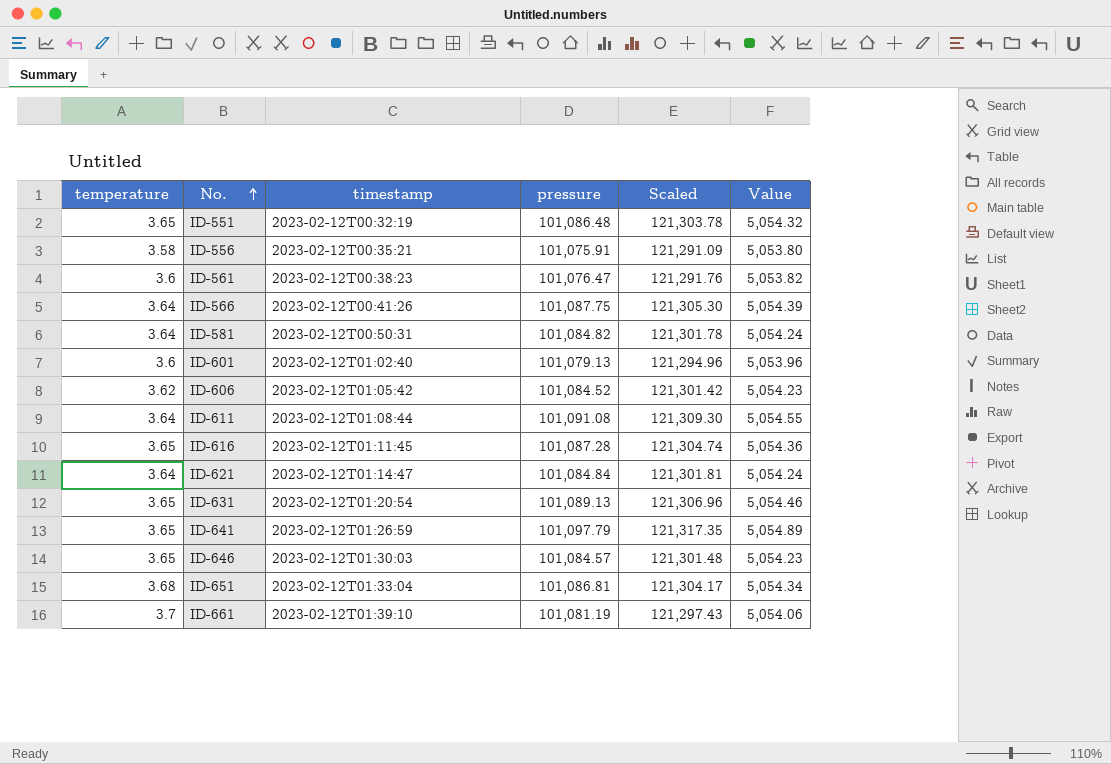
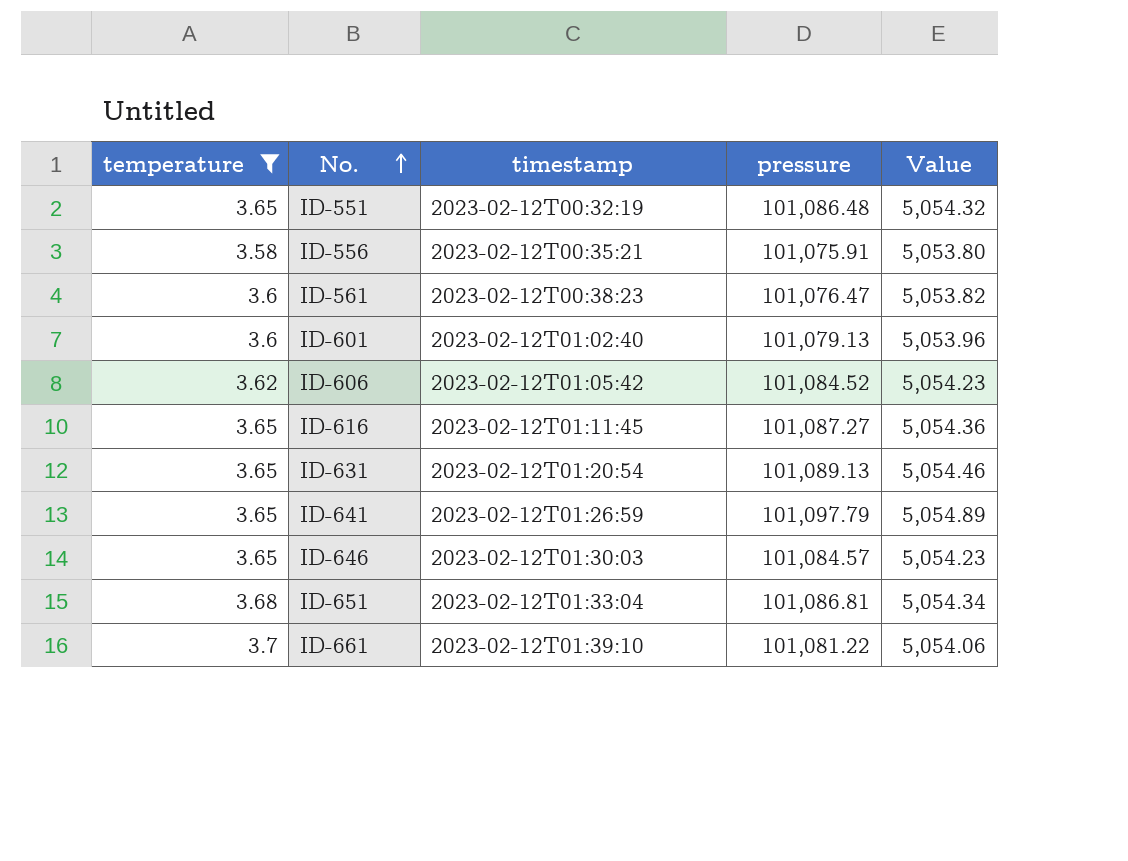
filter: none -> temperature != 3.64
column Scaled | formula: [pressure] * 1.2 -> none
ID-616 | pressure: 101,087.28 -> 101,087.27
ID-661 | pressure: 101,081.19 -> 101,081.22

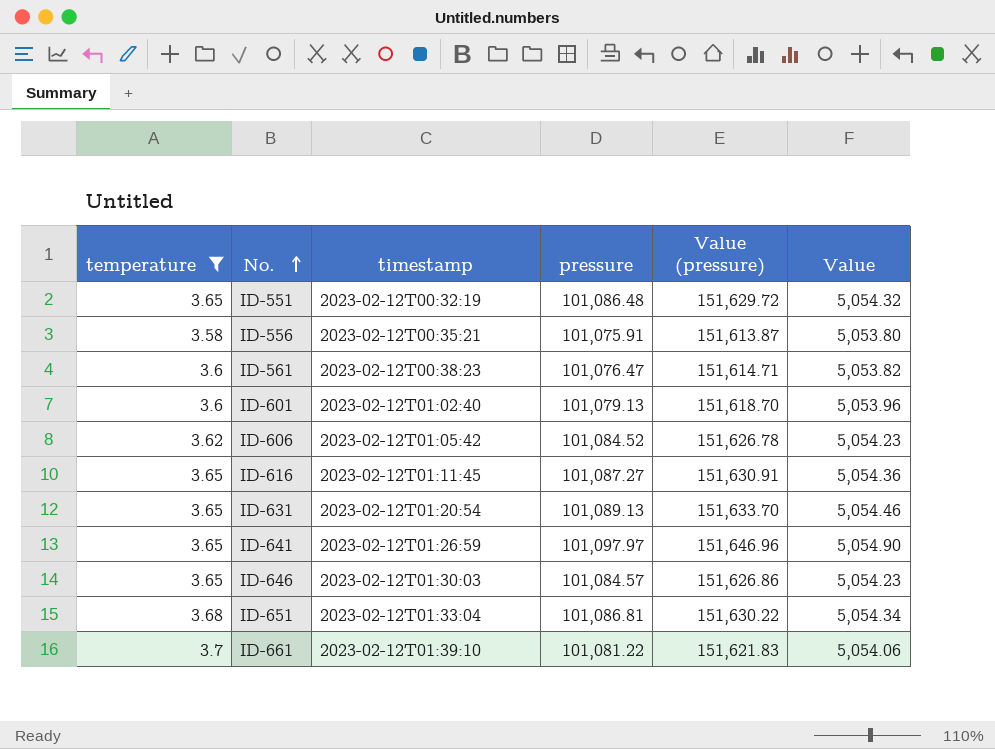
column Value (pressure) | formula: none -> [pressure] * 1.5
ID-641 | pressure: 101,097.79 -> 101,097.97
ID-641 | Value: 5,054.89 -> 5,054.90

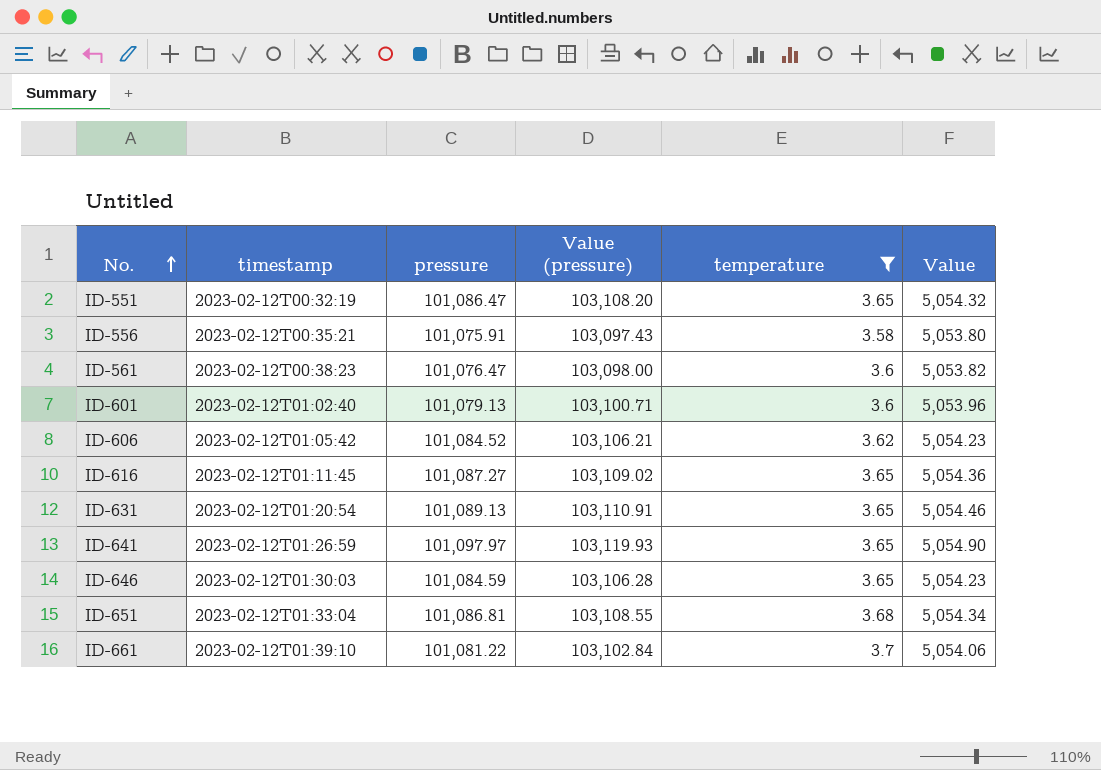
column Value (pressure) | formula: [pressure] * 1.5 -> [pressure] * 1.02
column temperature | position: 1 -> 5
ID-551 | pressure: 101,086.48 -> 101,086.47
ID-646 | pressure: 101,084.57 -> 101,084.59

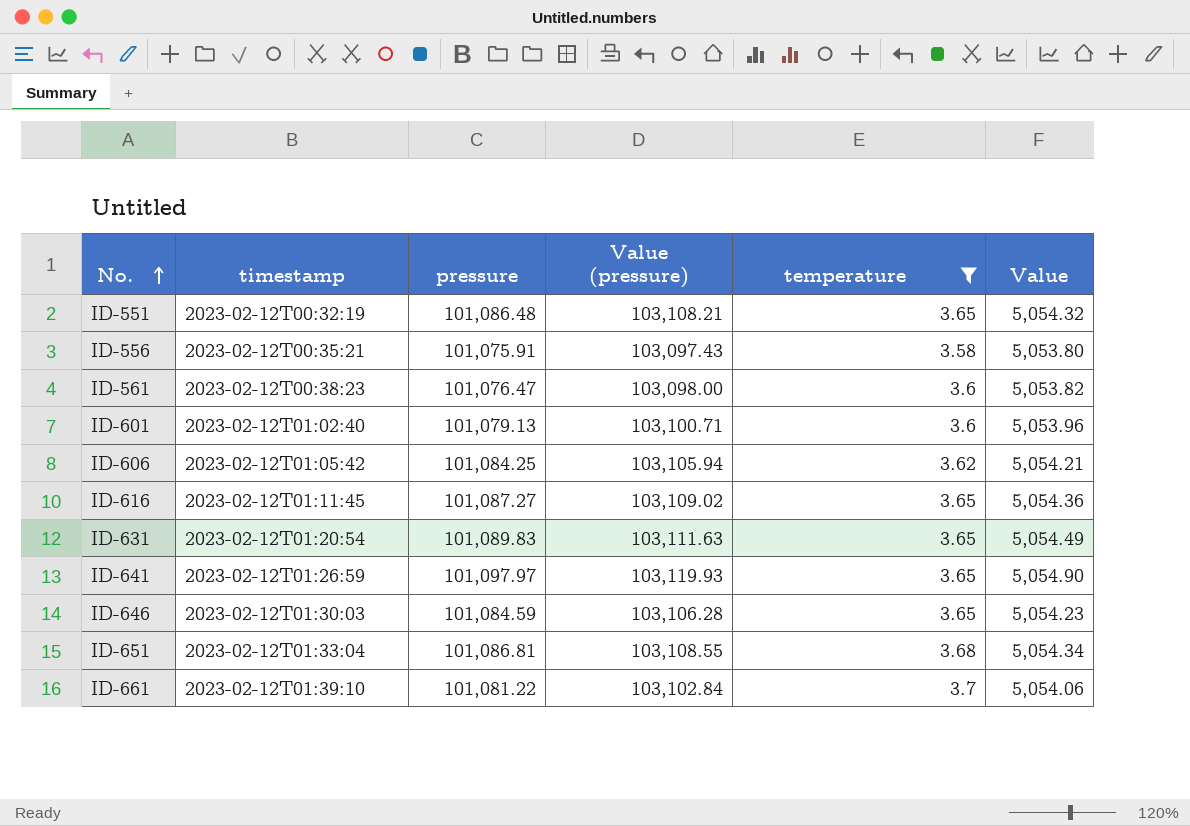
ID-551 | pressure: 101,086.47 -> 101,086.48
ID-551 | Value (pressure): 103,108.20 -> 103,108.21
ID-606 | pressure: 101,084.52 -> 101,084.25
ID-606 | Value (pressure): 103,106.21 -> 103,105.94
ID-606 | Value: 5,054.23 -> 5,054.21
ID-631 | pressure: 101,089.13 -> 101,089.83
ID-631 | Value (pressure): 103,110.91 -> 103,111.63
ID-631 | Value: 5,054.46 -> 5,054.49

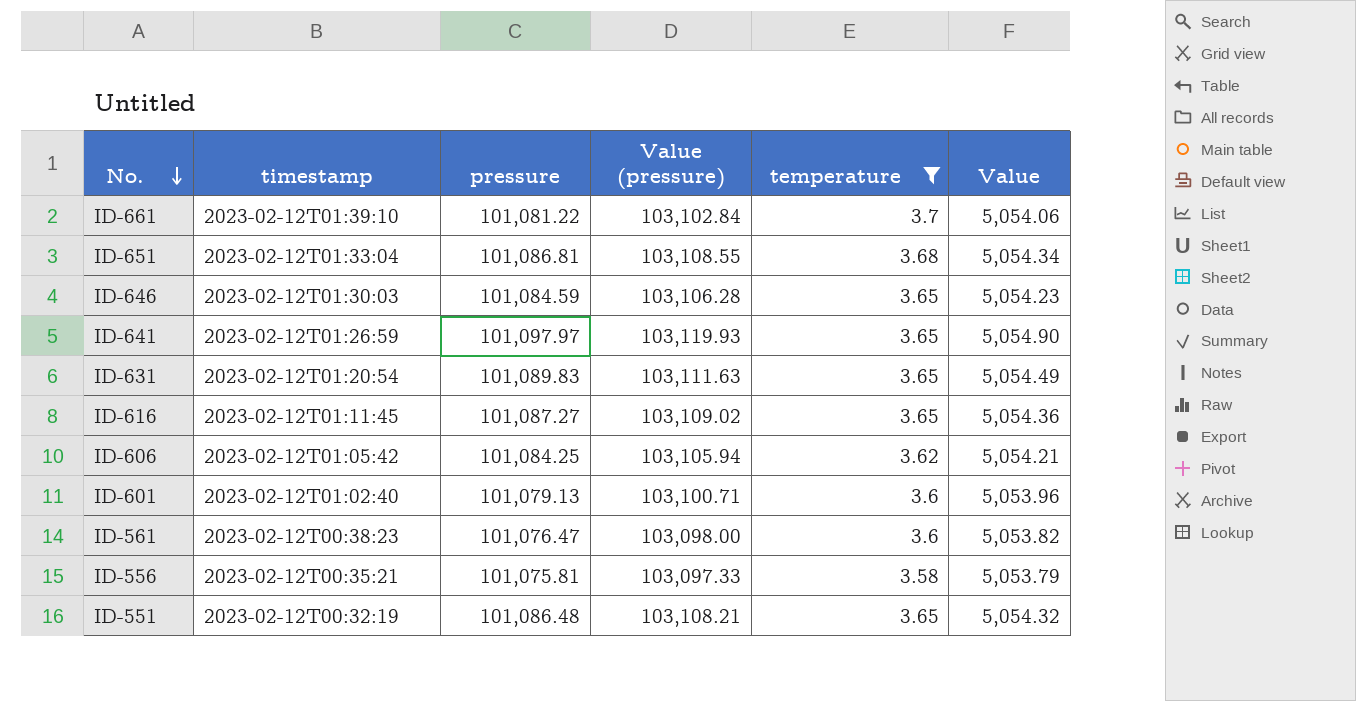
row order: No. ascending -> No. descending
ID-556 | pressure: 101,075.91 -> 101,075.81
ID-556 | Value (pressure): 103,097.43 -> 103,097.33
ID-556 | Value: 5,053.80 -> 5,053.79

